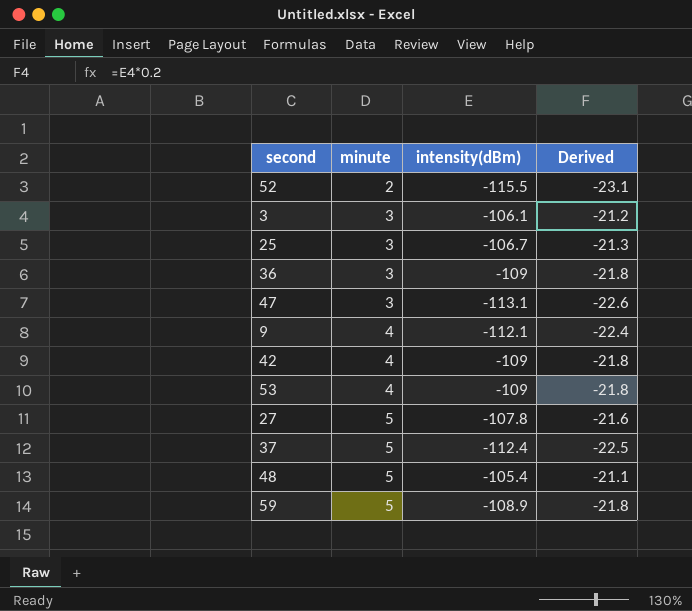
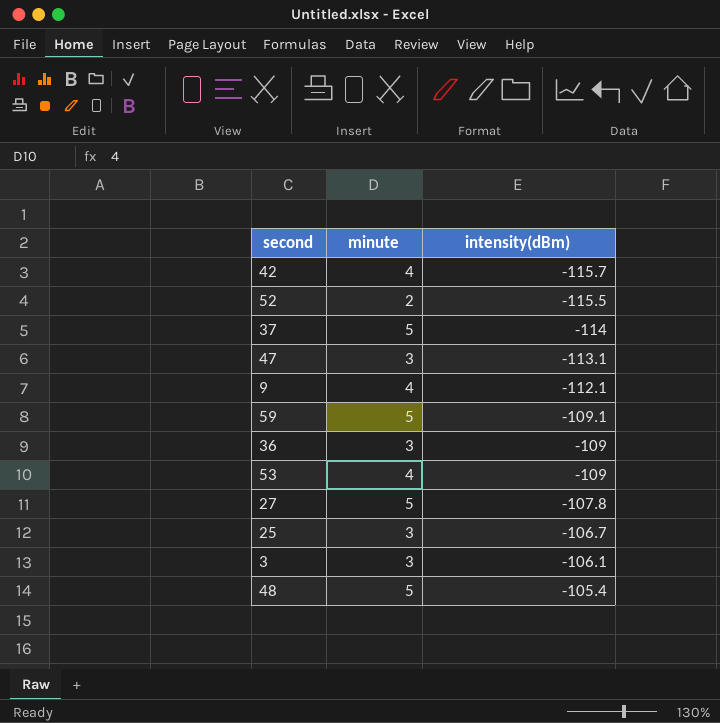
row order: minute ascending -> intensity(dBm) ascending
column Derived | formula: [intensity(dBm)] * 0.2 -> none
42 | intensity(dBm): -109 -> -115.7
37 | intensity(dBm): -112.4 -> -114
59 | intensity(dBm): -108.9 -> -109.1

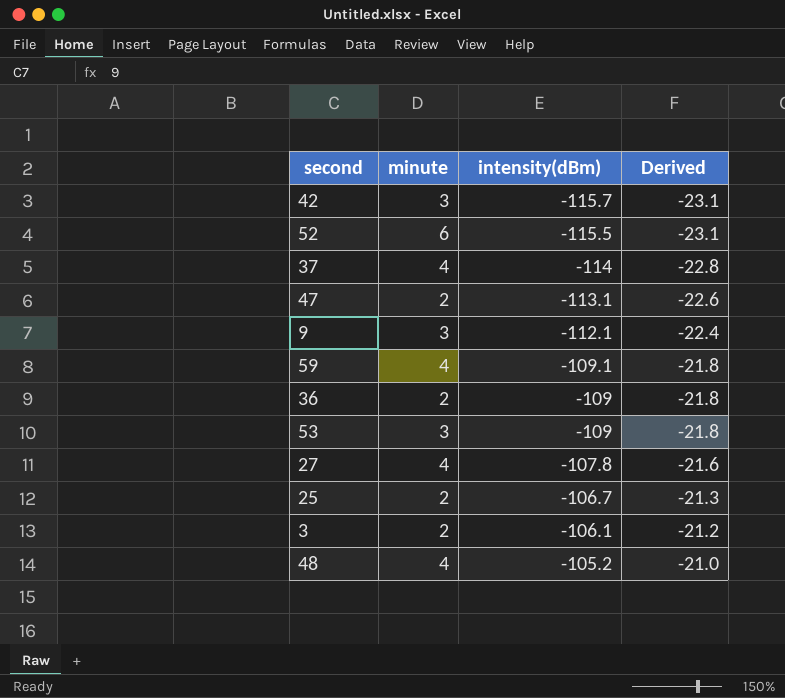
column Derived | formula: none -> [intensity(dBm)] * 0.2
42 | minute: 4 -> 3
52 | minute: 2 -> 6
37 | minute: 5 -> 4
47 | minute: 3 -> 2
9 | minute: 4 -> 3
59 | minute: 5 -> 4
36 | minute: 3 -> 2
53 | minute: 4 -> 3
27 | minute: 5 -> 4
25 | minute: 3 -> 2
3 | minute: 3 -> 2
48 | minute: 5 -> 4
48 | intensity(dBm): -105.4 -> -105.2

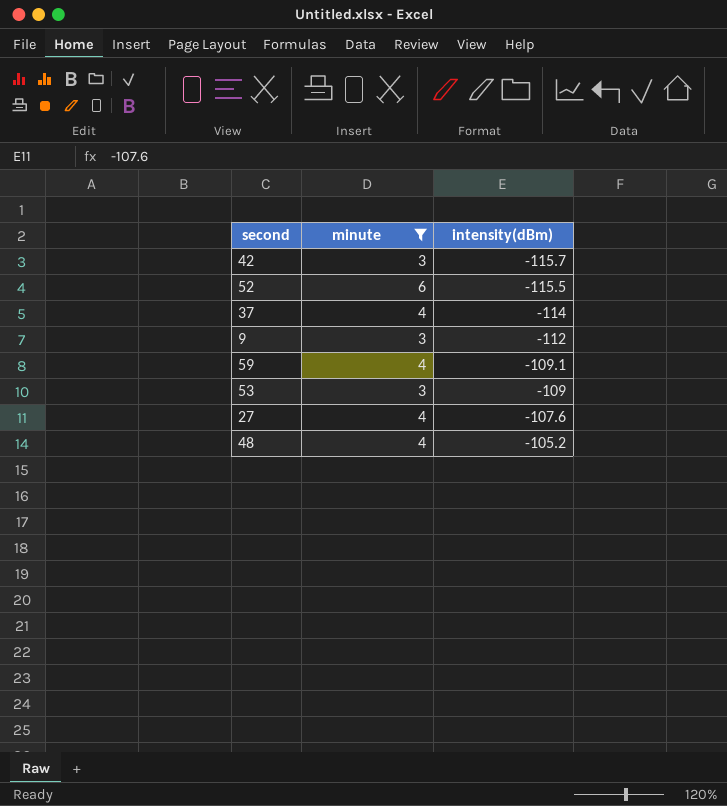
filter: none -> minute != 2
column Derived | formula: [intensity(dBm)] * 0.2 -> none
9 | intensity(dBm): -112.1 -> -112
27 | intensity(dBm): -107.8 -> -107.6

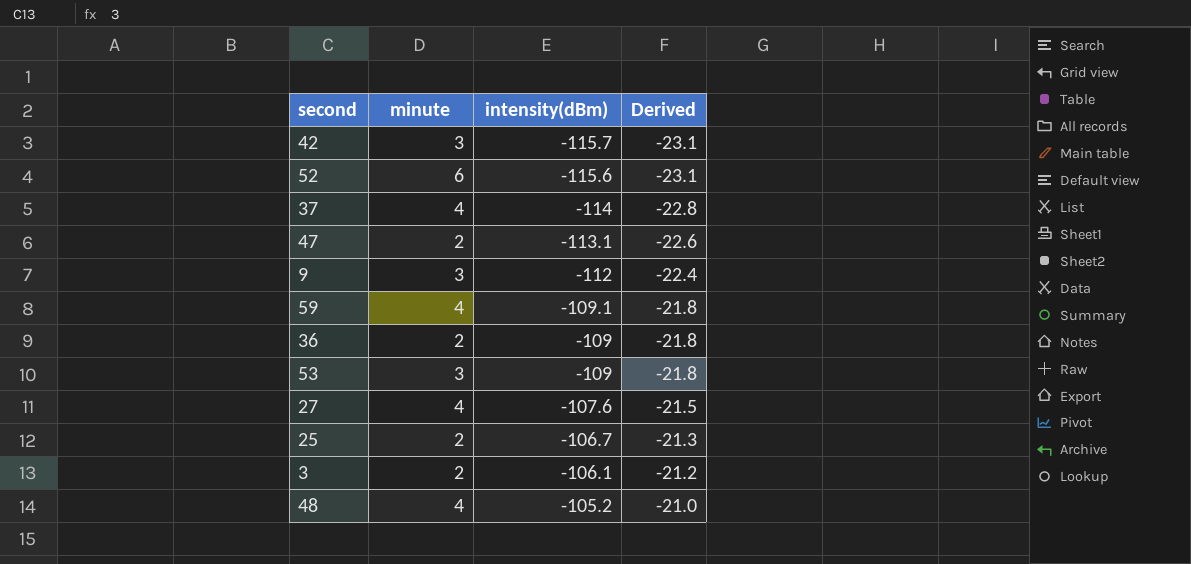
filter: minute != 2 -> none
column Derived | formula: none -> [intensity(dBm)] * 0.2
52 | intensity(dBm): -115.5 -> -115.6

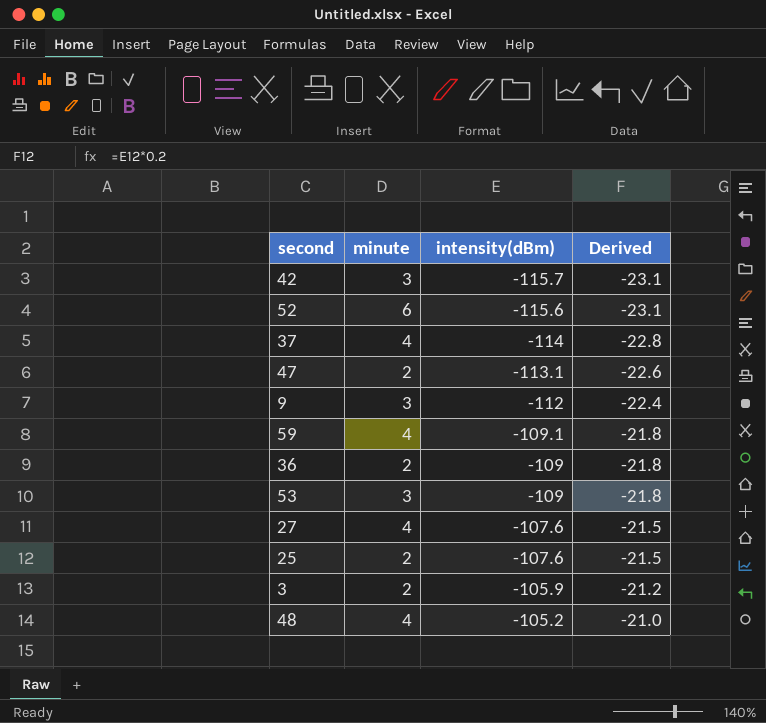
25 | intensity(dBm): -106.7 -> -107.6
25 | Derived: -21.3 -> -21.5
3 | intensity(dBm): -106.1 -> -105.9

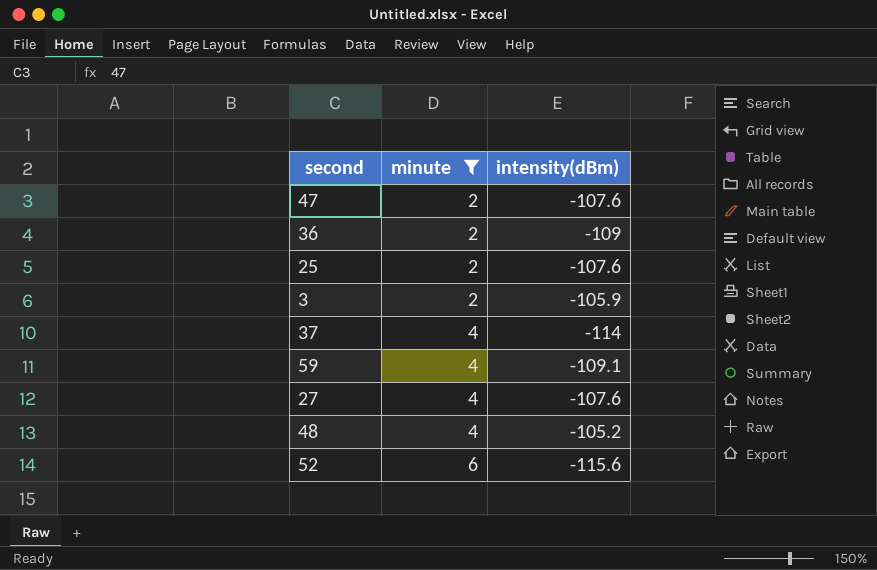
filter: none -> minute != 3
row order: intensity(dBm) ascending -> minute ascending
column Derived | formula: [intensity(dBm)] * 0.2 -> none
47 | intensity(dBm): -113.1 -> -107.6

